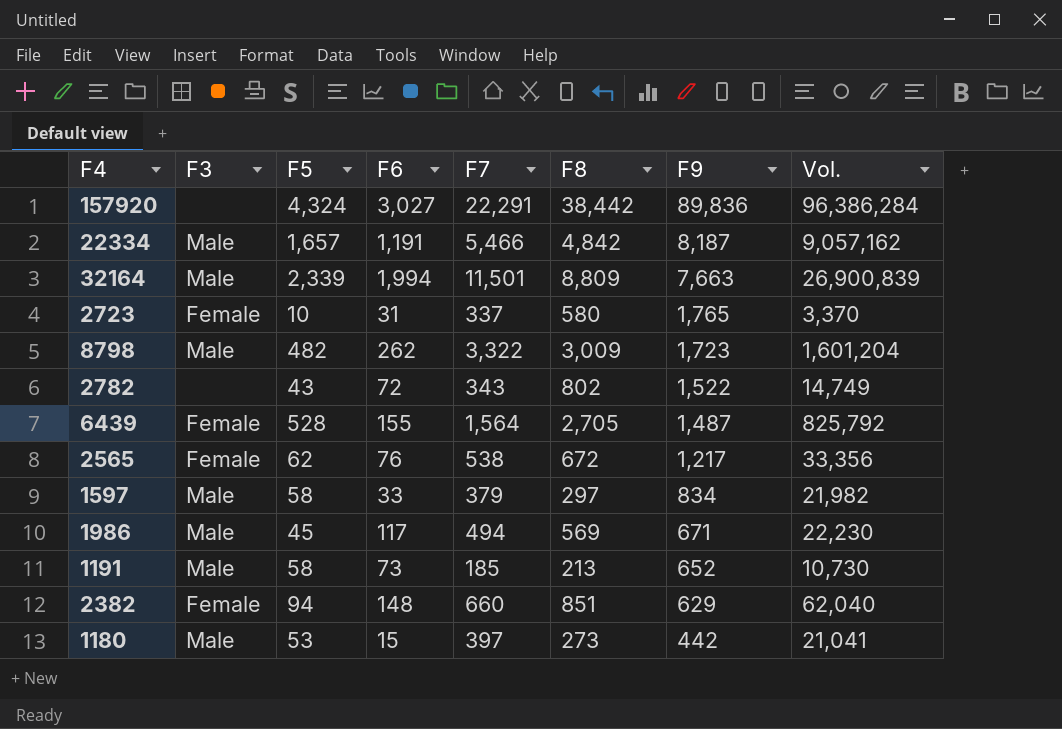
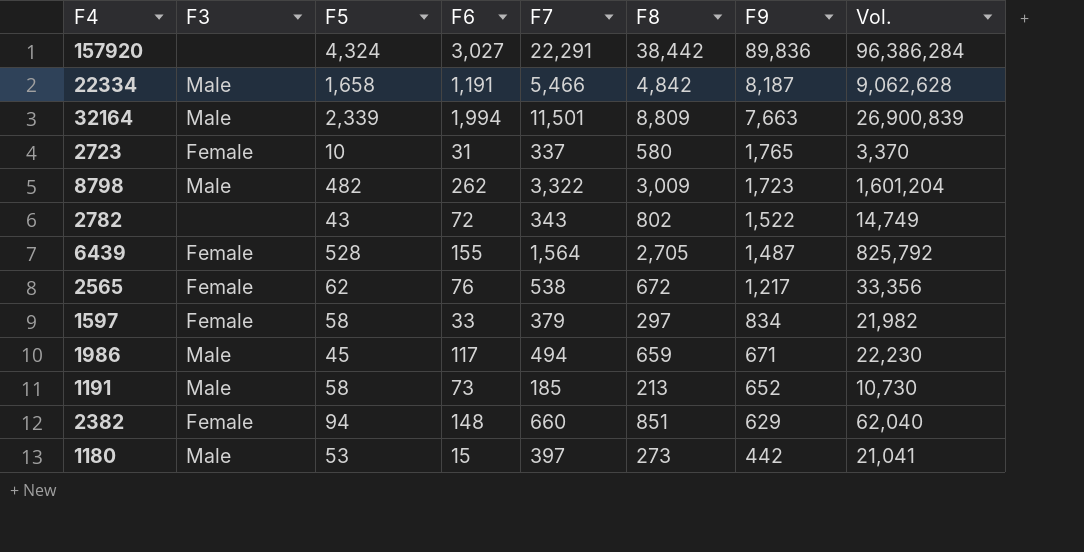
22334 | F5: 1,657 -> 1,658
22334 | Vol.: 9,057,162 -> 9,062,628
1597 | F3: Male -> Female
1986 | F8: 569 -> 659

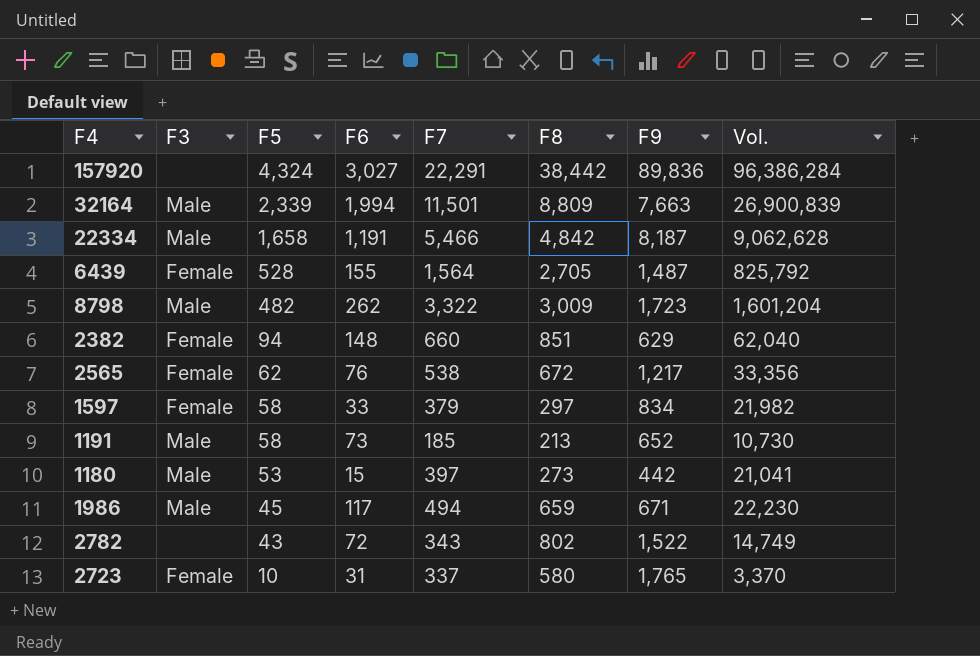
row order: F9 descending -> F5 descending

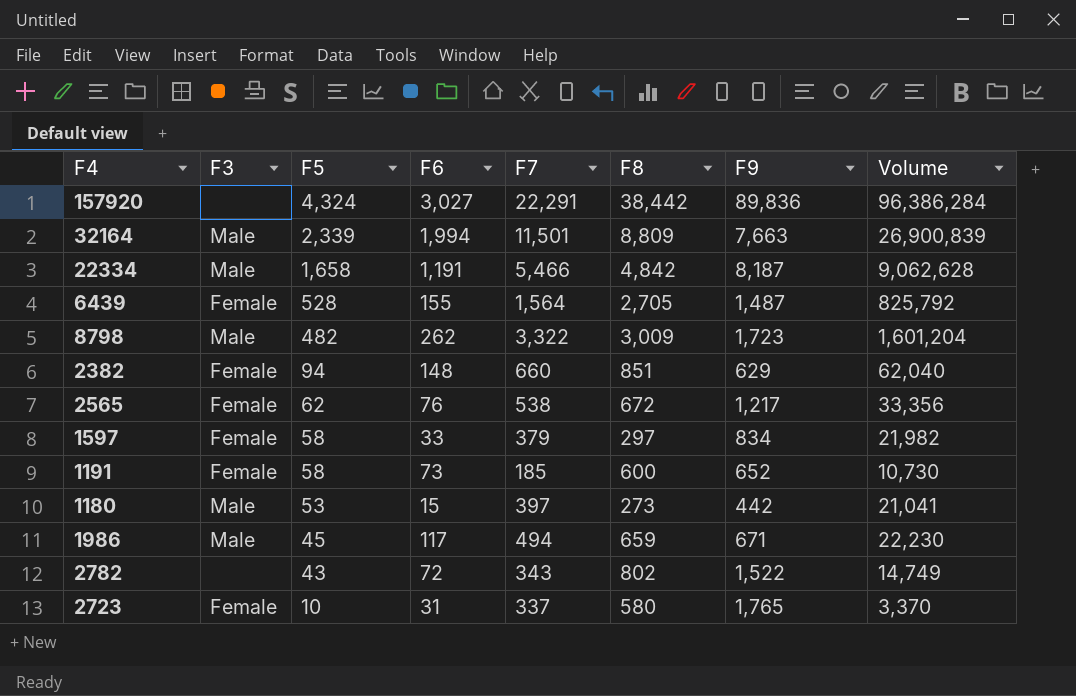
column name: Vol. -> Volume
1191 | F3: Male -> Female
1191 | F8: 213 -> 600

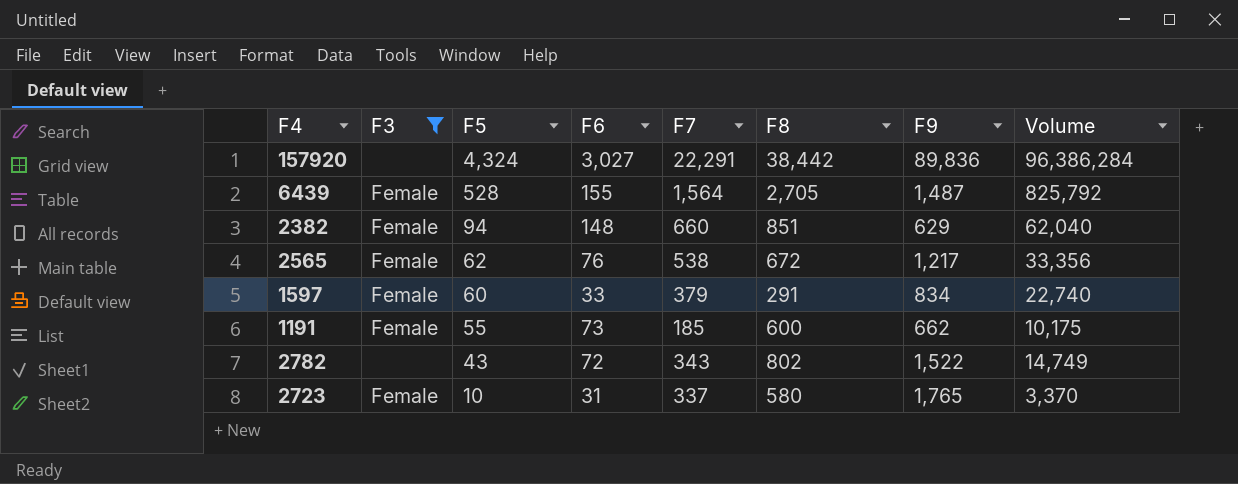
filter: none -> F3 != Male
1597 | F5: 58 -> 60
1597 | F8: 297 -> 291
1597 | Volume: 21,982 -> 22,740
1191 | F5: 58 -> 55
1191 | F9: 652 -> 662
1191 | Volume: 10,730 -> 10,175

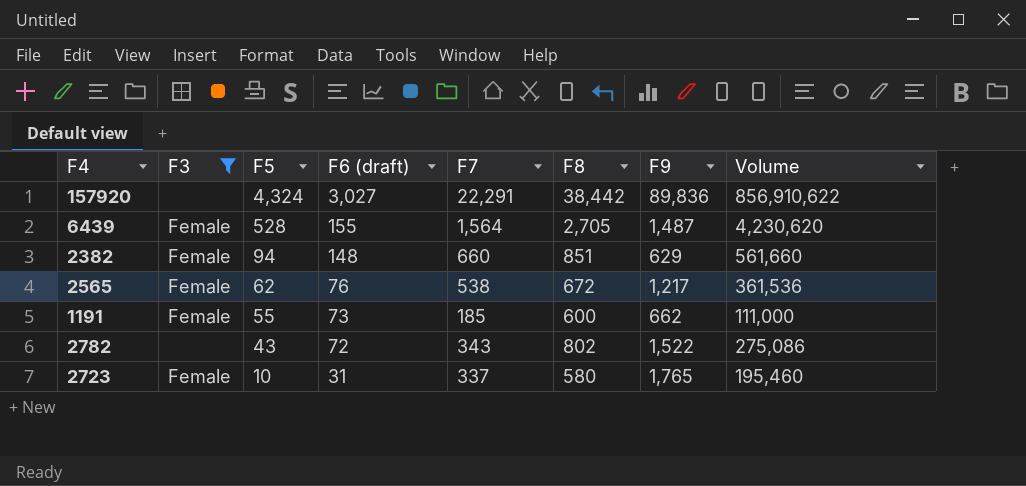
column name: F6 -> F6 (draft)
column Volume | formula: [F5] * [F7] -> [F7] * [F8]
row 1597: Female | 60 | 33 | 379 | 291 | 834 | 22,740 -> none

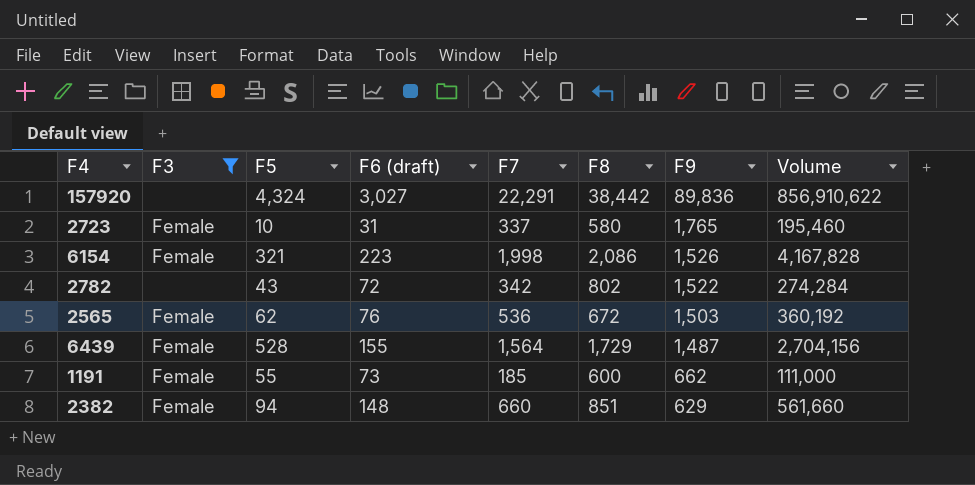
row order: F5 descending -> F9 descending
row 6154: none -> Female | 321 | 223 | 1,998 | 2,086 | 1,526 | 4,167,828
2782 | F7: 343 -> 342
2782 | Volume: 275,086 -> 274,284
2565 | F7: 538 -> 536
2565 | F9: 1,217 -> 1,503
2565 | Volume: 361,536 -> 360,192
6439 | F8: 2,705 -> 1,729
6439 | Volume: 4,230,620 -> 2,704,156

